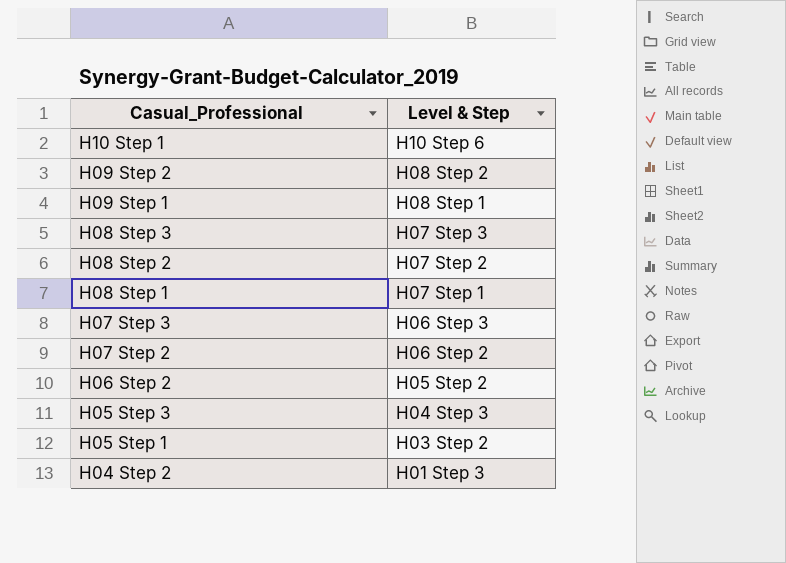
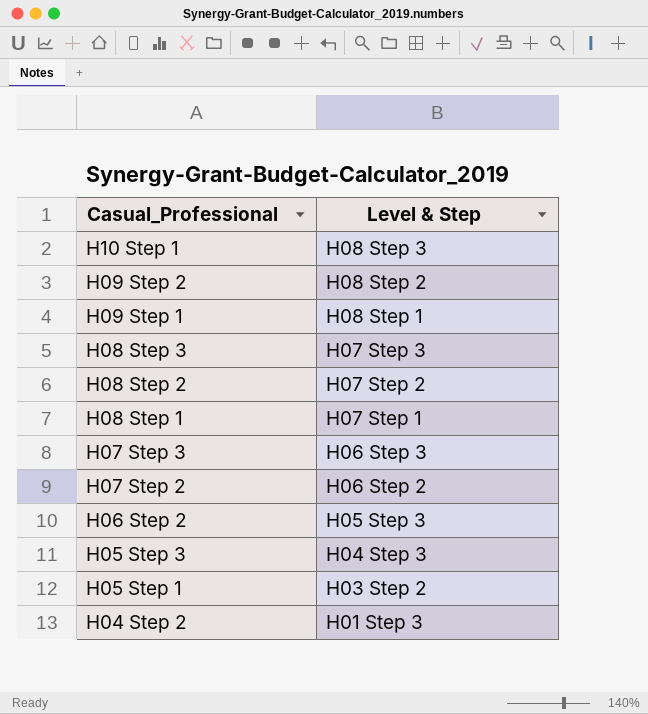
H10 Step 1 | Level & Step: H10 Step 6 -> H08 Step 3
H06 Step 2 | Level & Step: H05 Step 2 -> H05 Step 3

